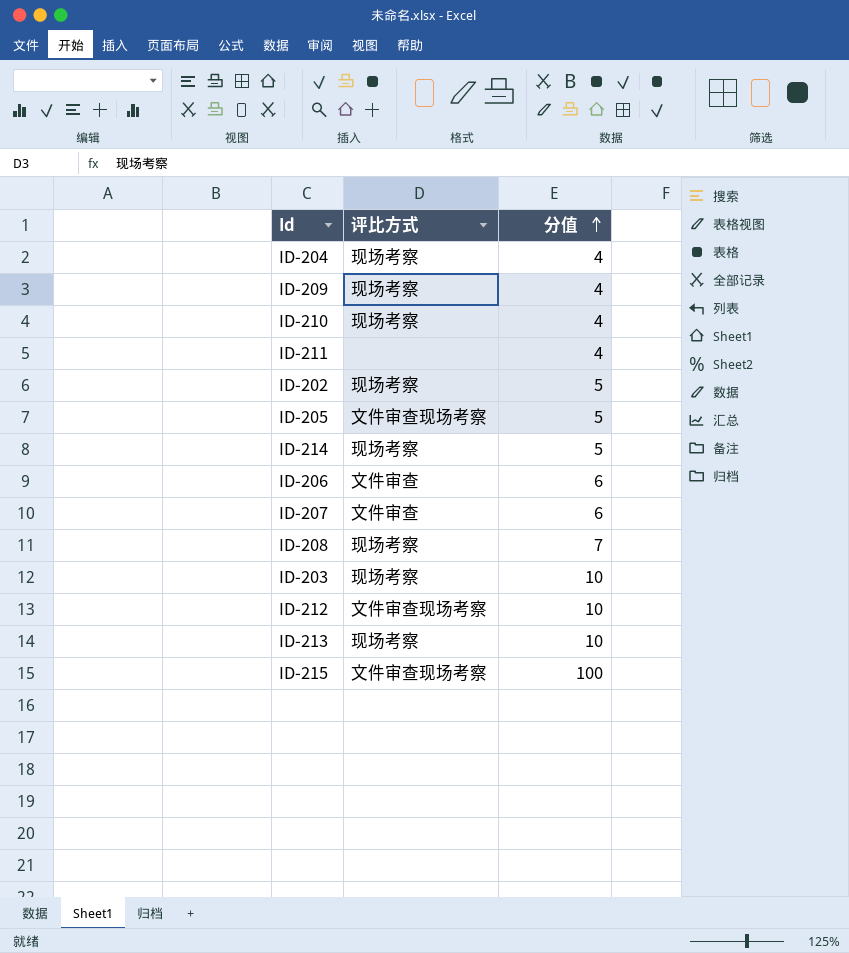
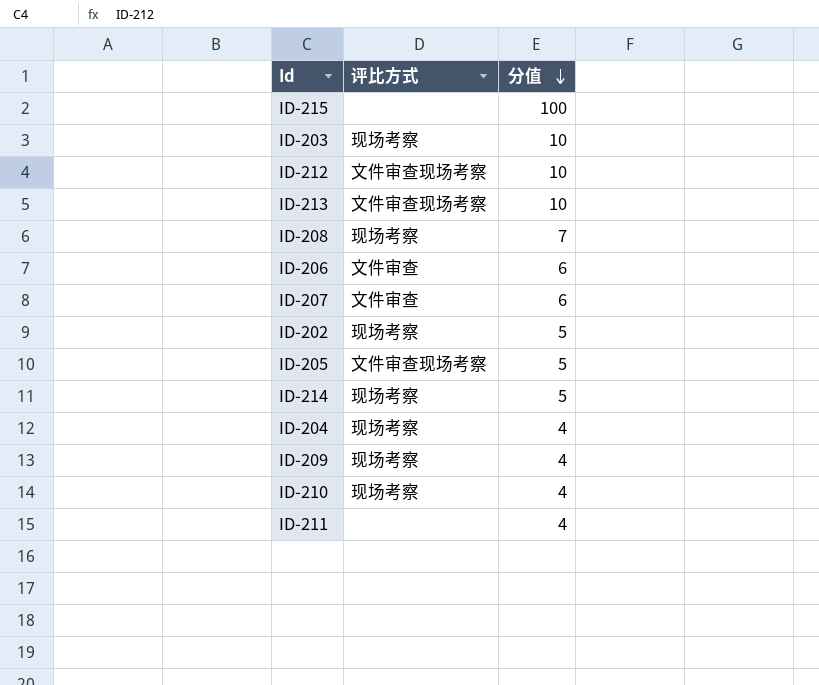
row order: 分值 ascending -> 分值 descending
ID-215 | 评比方式: 文件审查现场考察 -> none
ID-213 | 评比方式: 现场考察 -> 文件审查现场考察

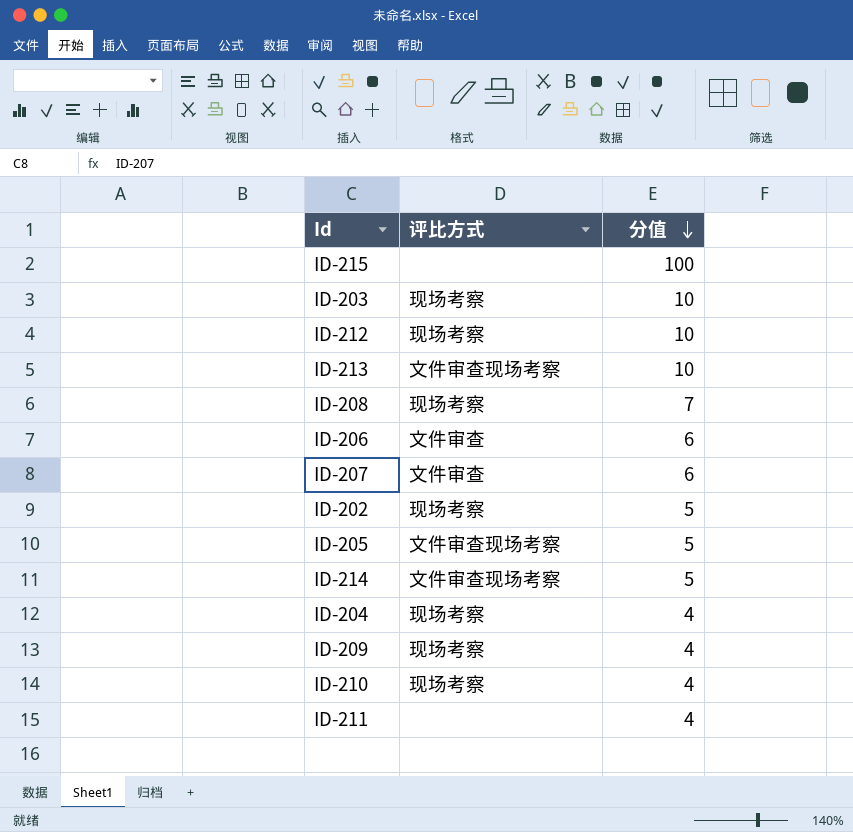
ID-212 | 评比方式: 文件审查现场考察 -> 现场考察
ID-214 | 评比方式: 现场考察 -> 文件审查现场考察

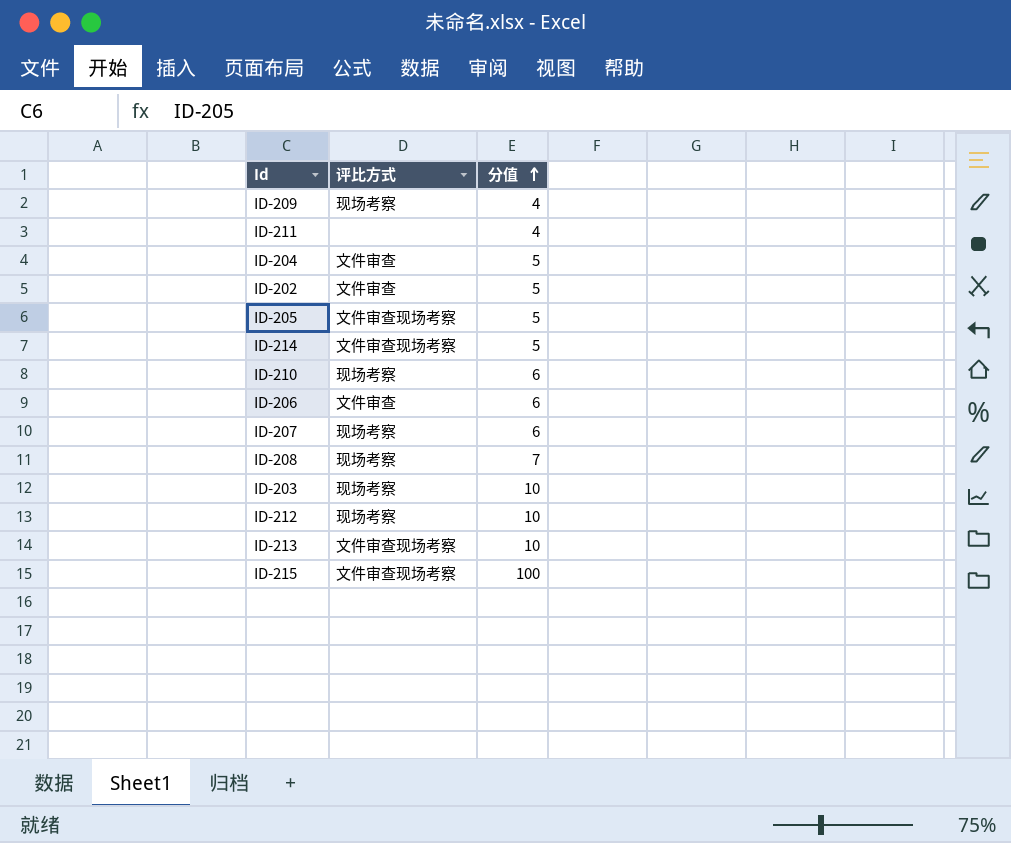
row order: 分值 descending -> 分值 ascending
ID-204 | 评比方式: 现场考察 -> 文件审查
ID-204 | 分值: 4 -> 5
ID-202 | 评比方式: 现场考察 -> 文件审查
ID-210 | 分值: 4 -> 6
ID-207 | 评比方式: 文件审查 -> 现场考察
ID-215 | 评比方式: none -> 文件审查现场考察

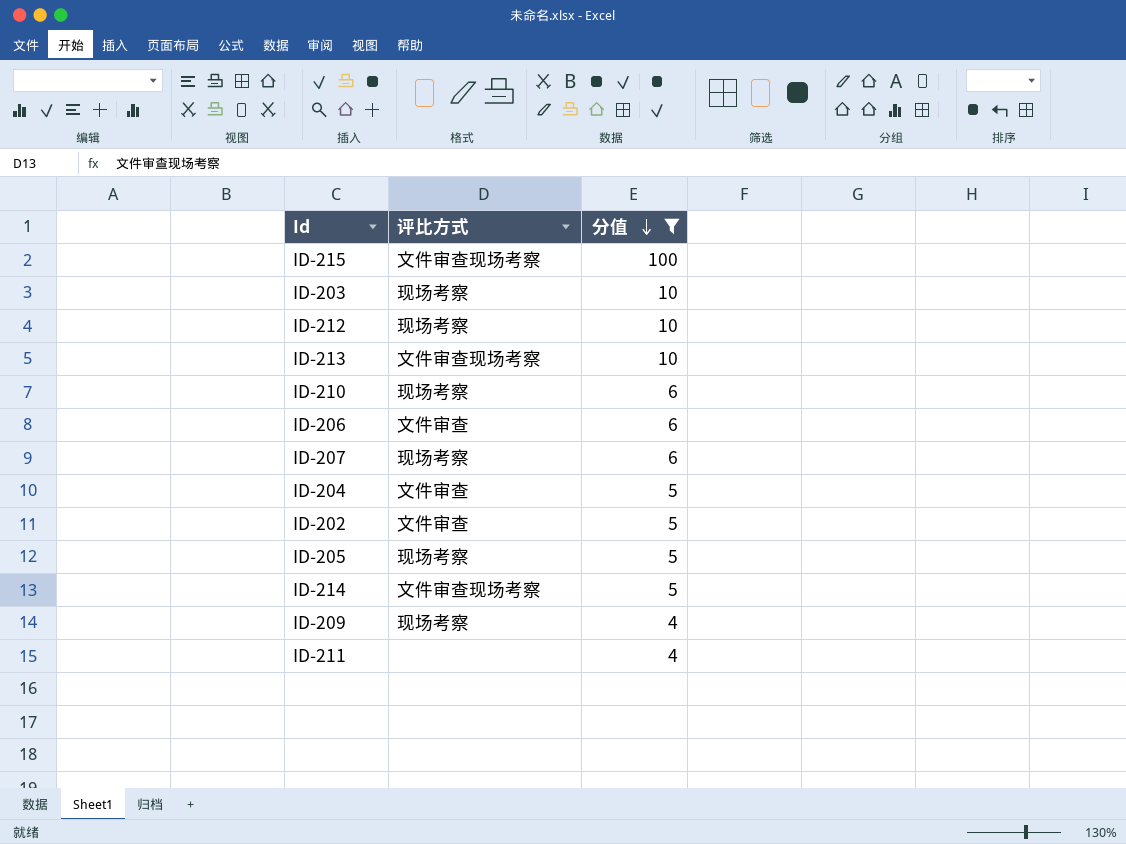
filter: none -> 分值 != 7
row order: 分值 ascending -> 分值 descending
ID-205 | 评比方式: 文件审查现场考察 -> 现场考察

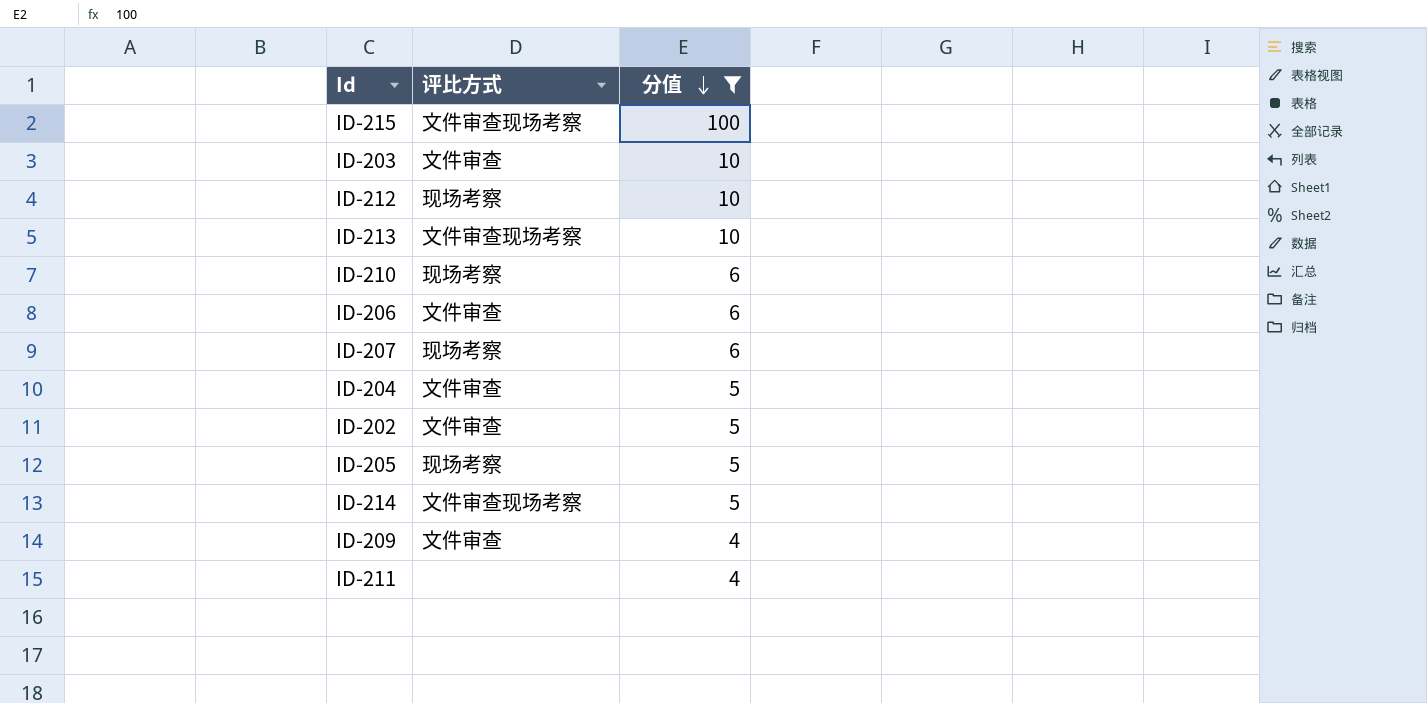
ID-203 | 评比方式: 现场考察 -> 文件审查
ID-209 | 评比方式: 现场考察 -> 文件审查

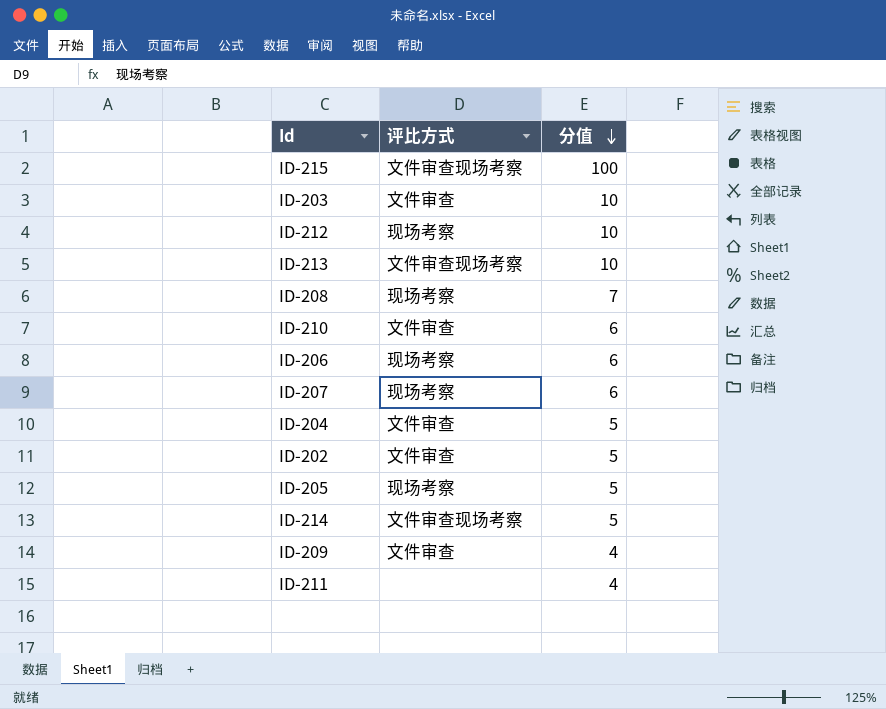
filter: 分值 != 7 -> none
ID-210 | 评比方式: 现场考察 -> 文件审查
ID-206 | 评比方式: 文件审查 -> 现场考察

